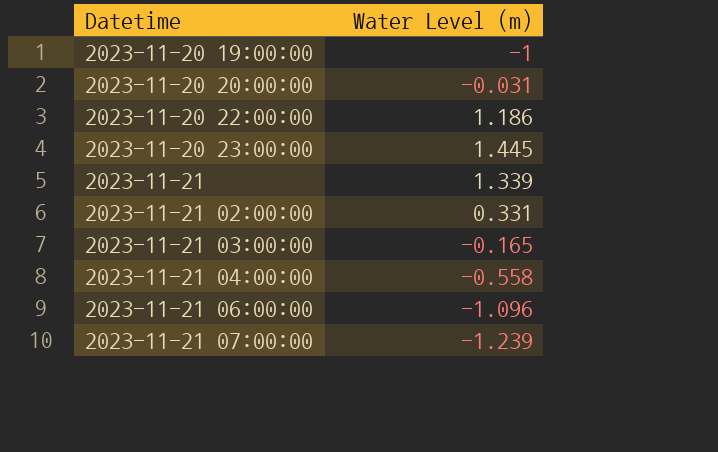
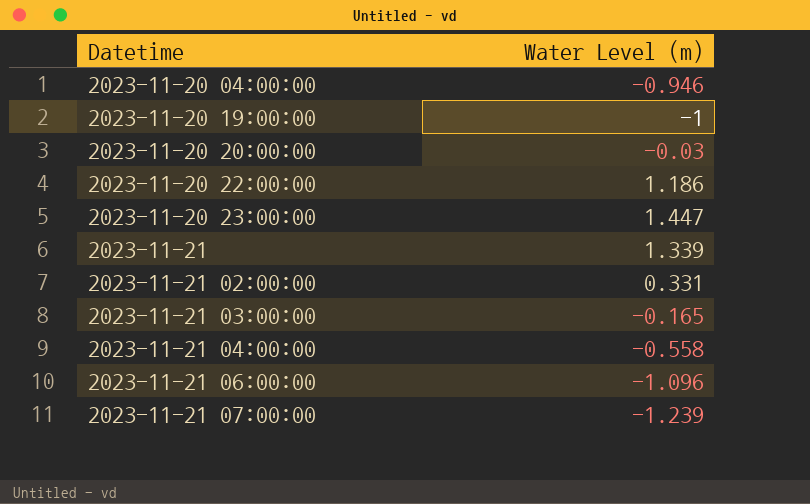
row 2023-11-20 04:00:00: none -> -0.946
2023-11-20 20:00:00 | Water Level (m): -0.031 -> -0.03
2023-11-20 23:00:00 | Water Level (m): 1.445 -> 1.447

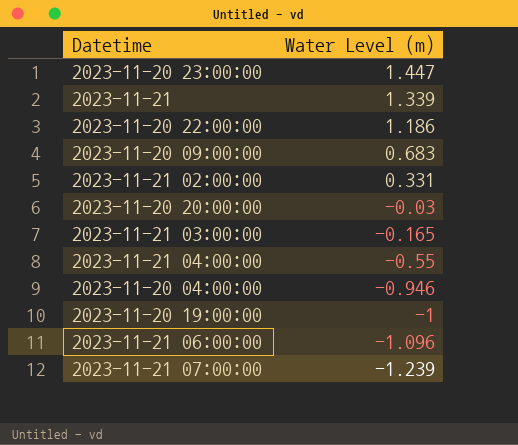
row order: Datetime ascending -> Water Level (m) descending
row 2023-11-20 09:00:00: none -> 0.683
2023-11-21 04:00:00 | Water Level (m): -0.558 -> -0.55

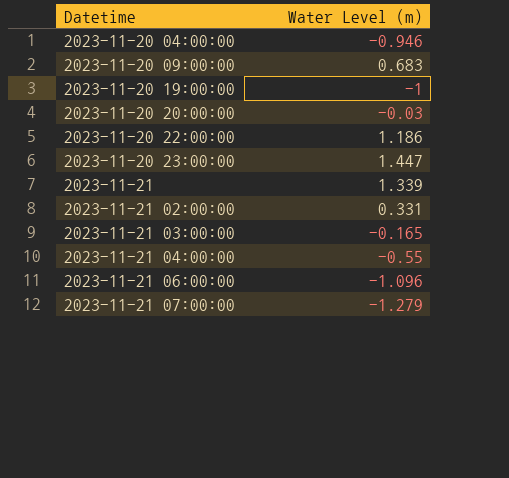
row order: Water Level (m) descending -> Datetime ascending
2023-11-21 07:00:00 | Water Level (m): -1.239 -> -1.279

